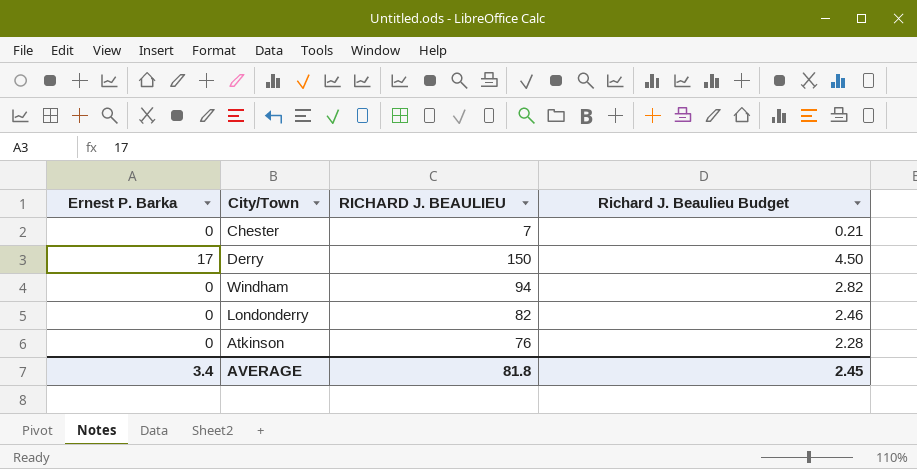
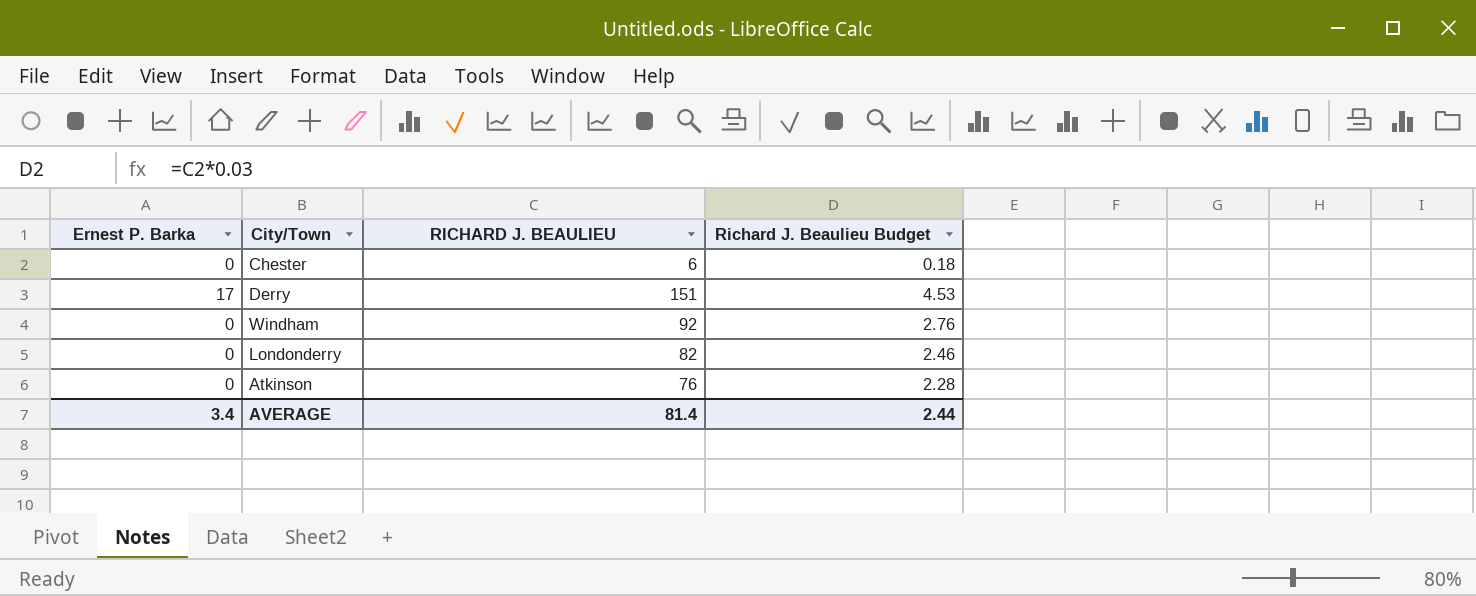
Chester | RICHARD J. BEAULIEU: 7 -> 6
Chester | Richard J. Beaulieu Budget: 0.21 -> 0.18
Derry | RICHARD J. BEAULIEU: 150 -> 151
Derry | Richard J. Beaulieu Budget: 4.50 -> 4.53
Windham | RICHARD J. BEAULIEU: 94 -> 92
Windham | Richard J. Beaulieu Budget: 2.82 -> 2.76
AVERAGE | RICHARD J. BEAULIEU: 81.8 -> 81.4
AVERAGE | Richard J. Beaulieu Budget: 2.45 -> 2.44

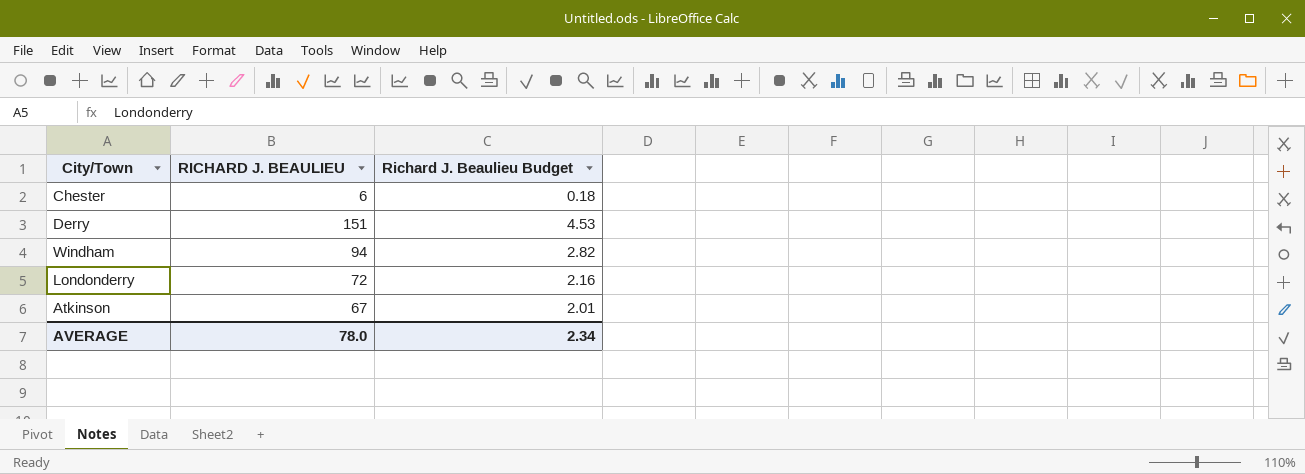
column Ernest P. Barka | position: 1 -> none
Windham | RICHARD J. BEAULIEU: 92 -> 94
Windham | Richard J. Beaulieu Budget: 2.76 -> 2.82
Londonderry | RICHARD J. BEAULIEU: 82 -> 72
Londonderry | Richard J. Beaulieu Budget: 2.46 -> 2.16
Atkinson | RICHARD J. BEAULIEU: 76 -> 67
Atkinson | Richard J. Beaulieu Budget: 2.28 -> 2.01
AVERAGE | RICHARD J. BEAULIEU: 81.4 -> 78.0
AVERAGE | Richard J. Beaulieu Budget: 2.44 -> 2.34

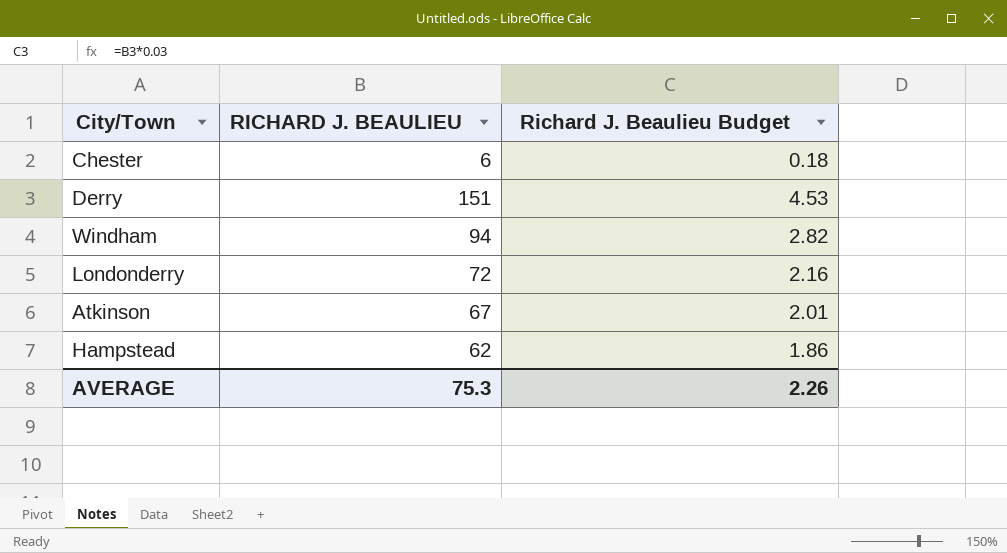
row Hampstead: none -> 62 | 1.86
AVERAGE | RICHARD J. BEAULIEU: 78.0 -> 75.3
AVERAGE | Richard J. Beaulieu Budget: 2.34 -> 2.26

